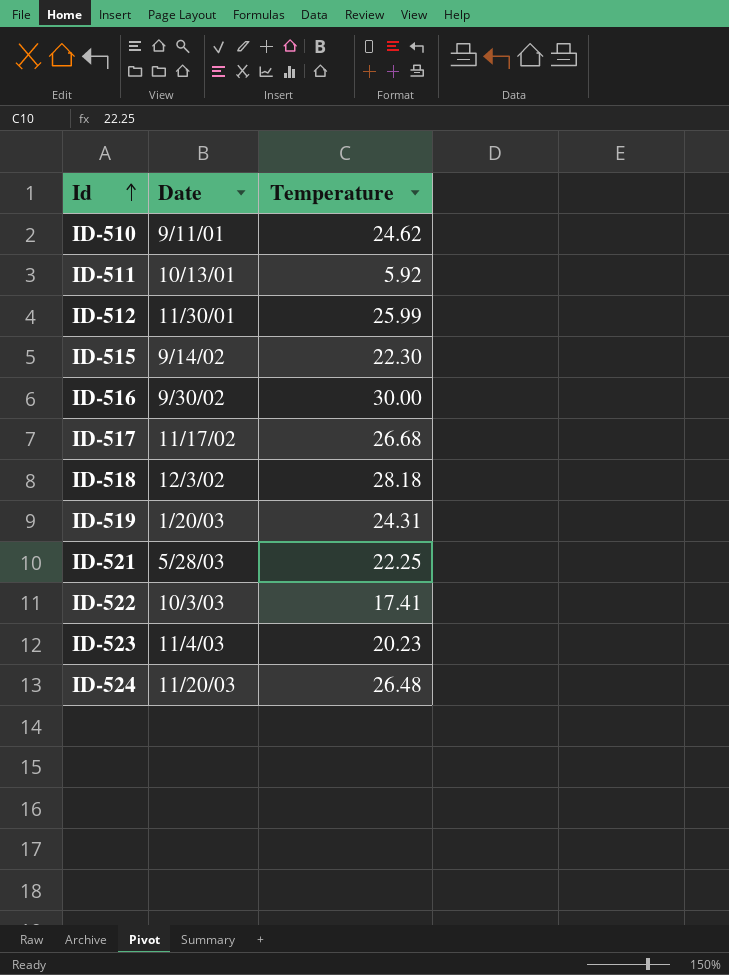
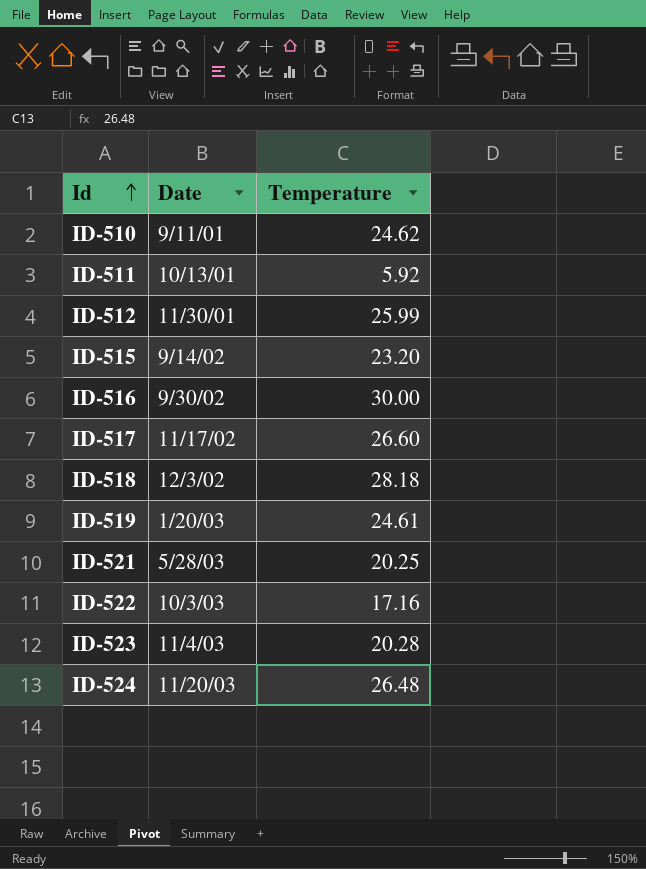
ID-515 | Temperature: 22.30 -> 23.20
ID-517 | Temperature: 26.68 -> 26.60
ID-519 | Temperature: 24.31 -> 24.61
ID-521 | Temperature: 22.25 -> 20.25
ID-522 | Temperature: 17.41 -> 17.16
ID-523 | Temperature: 20.23 -> 20.28

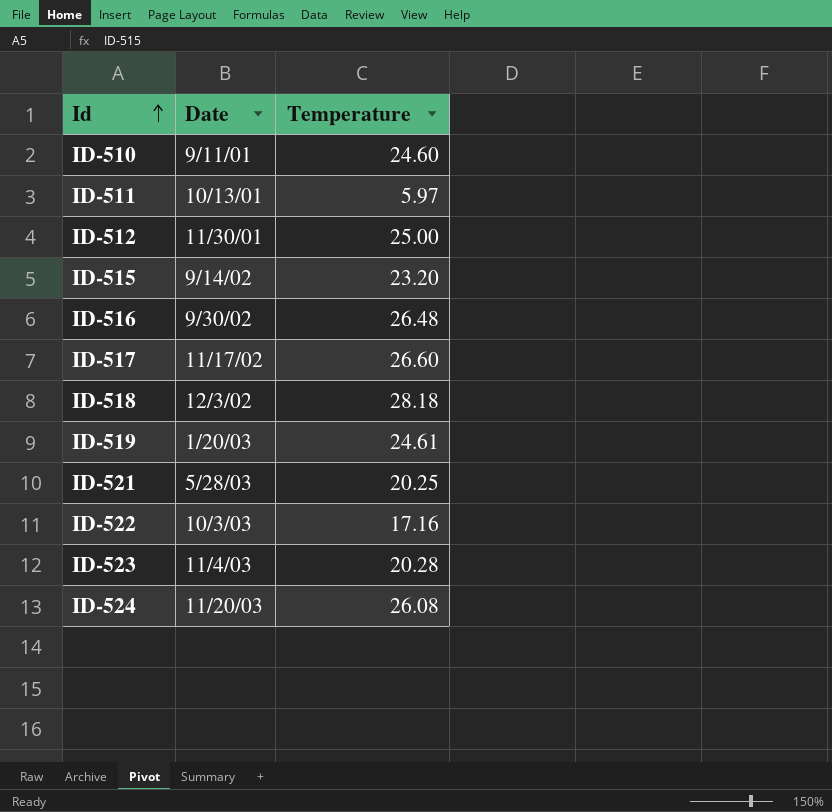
ID-510 | Temperature: 24.62 -> 24.60
ID-511 | Temperature: 5.92 -> 5.97
ID-512 | Temperature: 25.99 -> 25.00
ID-516 | Temperature: 30.00 -> 26.48
ID-524 | Temperature: 26.48 -> 26.08

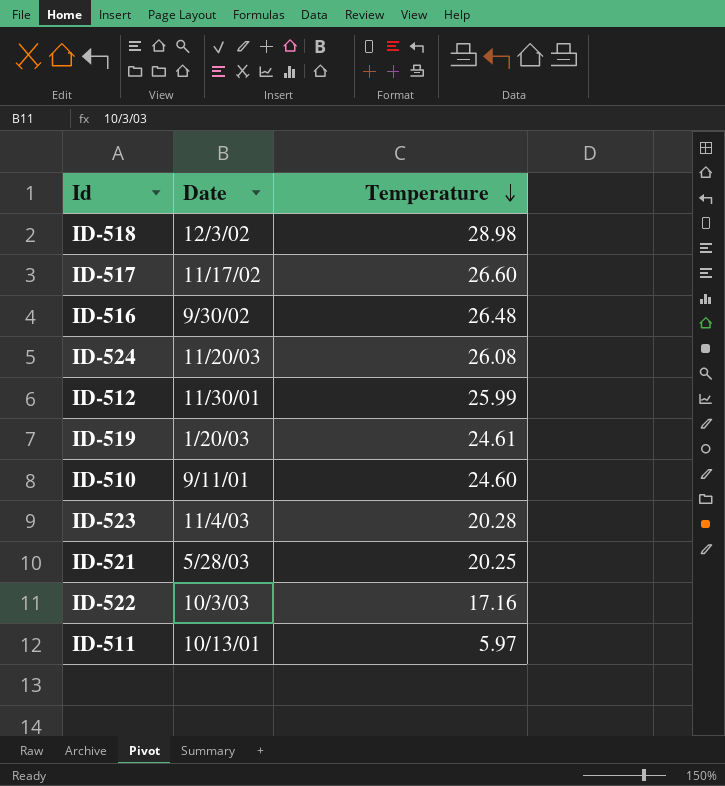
row order: Id ascending -> Temperature descending
row ID-515: 9/14/02 | 23.20 -> none
ID-518 | Temperature: 28.18 -> 28.98
ID-512 | Temperature: 25.00 -> 25.99

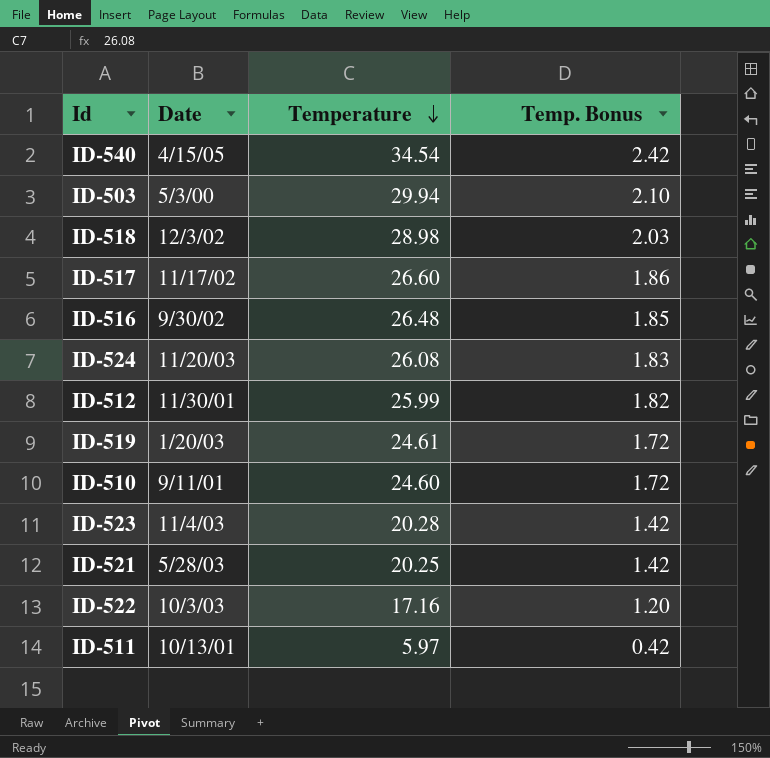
column Temp. Bonus | formula: none -> [Temperature] * 0.07
row ID-540: none -> 4/15/05 | 34.54 | 2.42
row ID-503: none -> 5/3/00 | 29.94 | 2.10

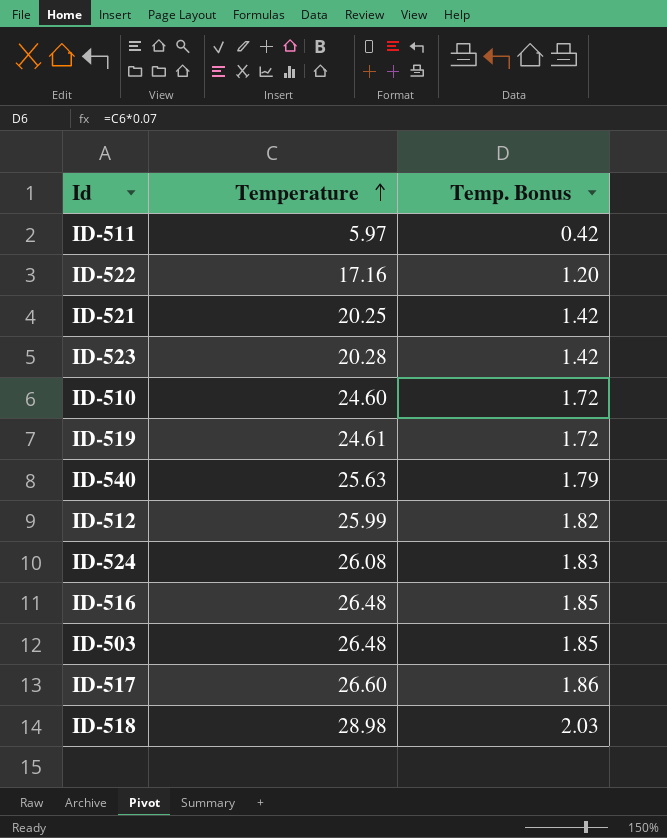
row order: Temperature descending -> Temperature ascending
column Date | position: 2 -> none
ID-540 | Temperature: 34.54 -> 25.63
ID-540 | Temp. Bonus: 2.42 -> 1.79
ID-503 | Temperature: 29.94 -> 26.48
ID-503 | Temp. Bonus: 2.10 -> 1.85

